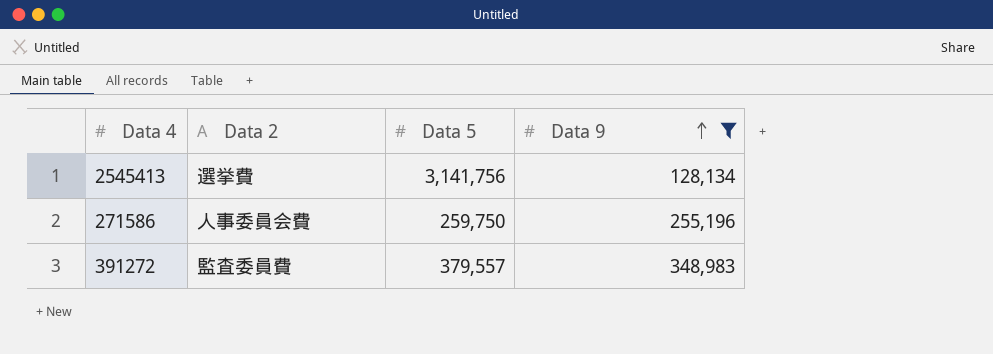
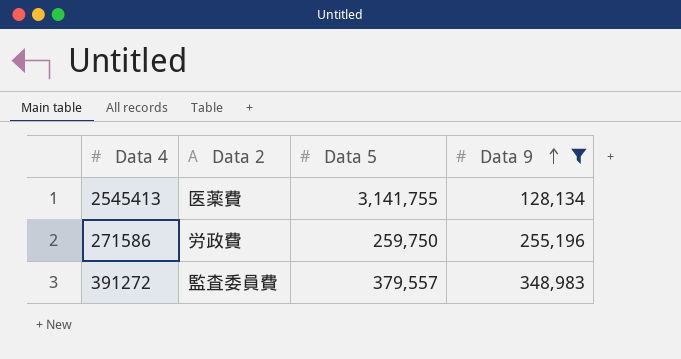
2545413 | Data 2: 選挙費 -> 医薬費
2545413 | Data 5: 3,141,756 -> 3,141,755
271586 | Data 2: 人事委員会費 -> 労政費

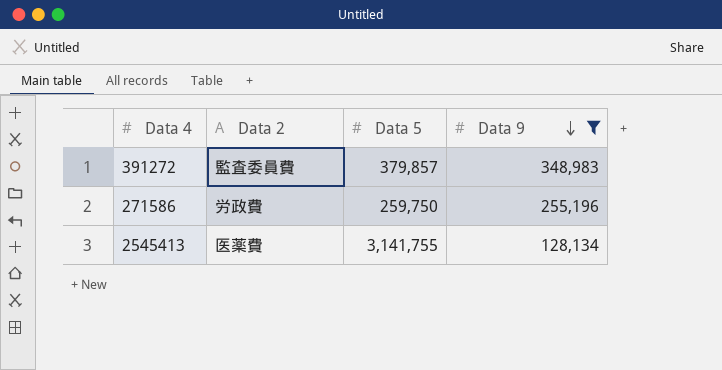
row order: Data 9 ascending -> Data 9 descending
391272 | Data 5: 379,557 -> 379,857

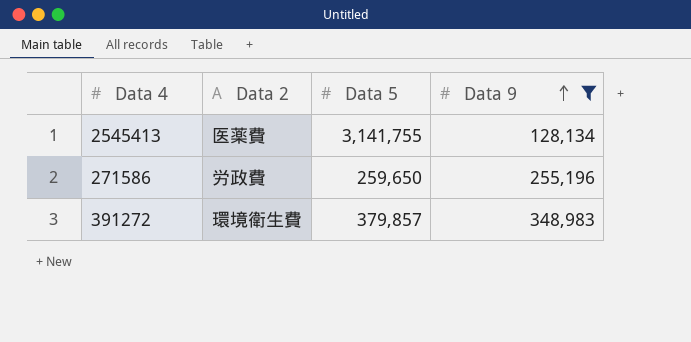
row order: Data 9 descending -> Data 9 ascending
271586 | Data 5: 259,750 -> 259,650
391272 | Data 2: 監査委員費 -> 環境衛生費

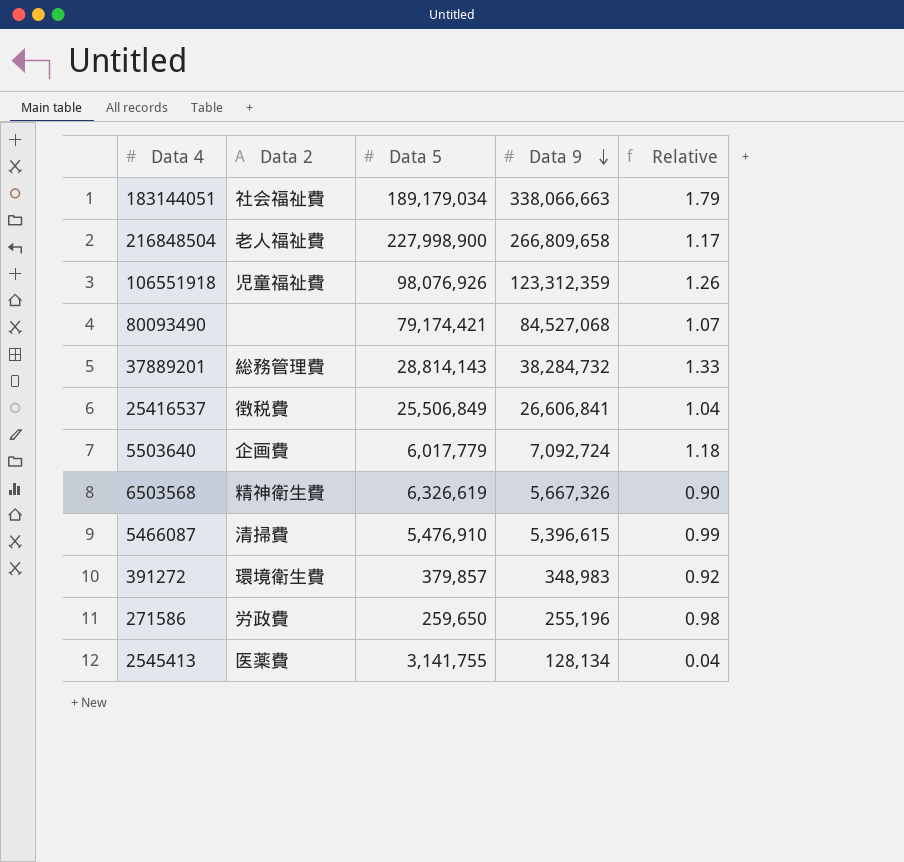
filter: Data 9 <= 348,983 -> none
row order: Data 9 ascending -> Data 9 descending
column Relative | formula: none -> [Data 9] / [Data 5]

